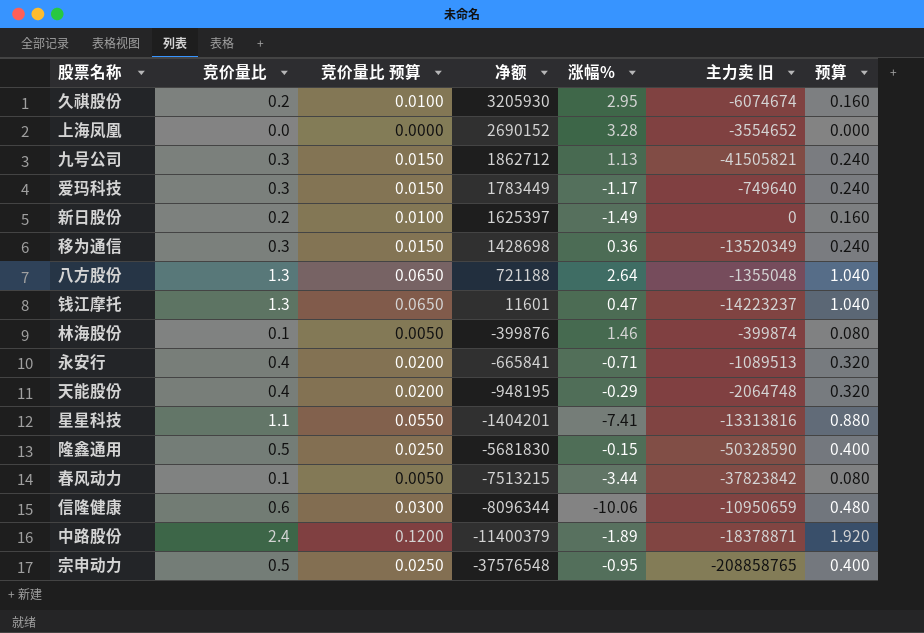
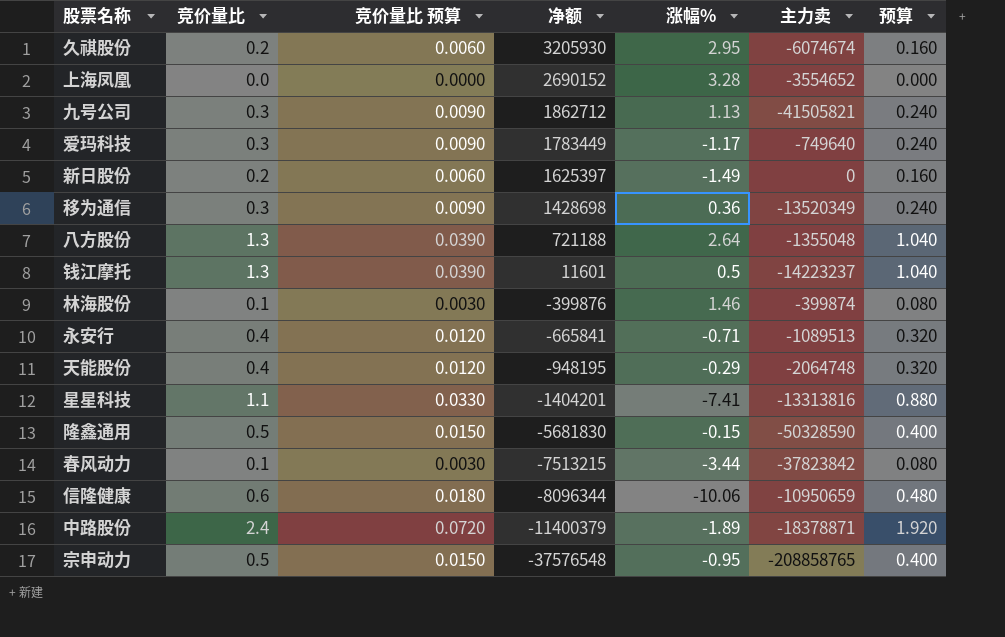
column 竞价量比 预算 | formula: [竞价量比] * 0.05 -> [竞价量比] * 0.03
column name: 主力卖 旧 -> 主力卖
钱江摩托 | 涨幅%: 0.47 -> 0.5

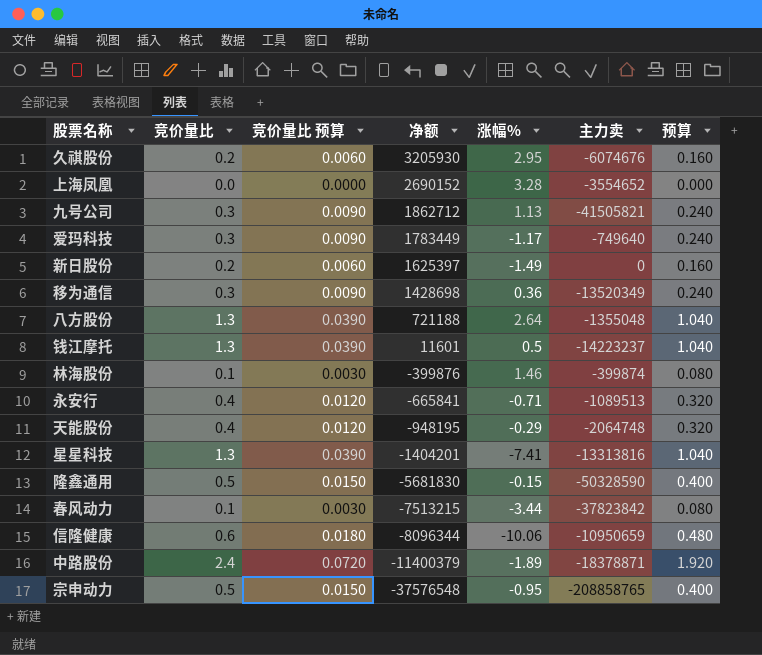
久祺股份 | 主力卖: -6074674 -> -6074676
星星科技 | 竞价量比: 1.1 -> 1.3
星星科技 | 竞价量比 预算: 0.0330 -> 0.0390
星星科技 | 预算: 0.880 -> 1.040

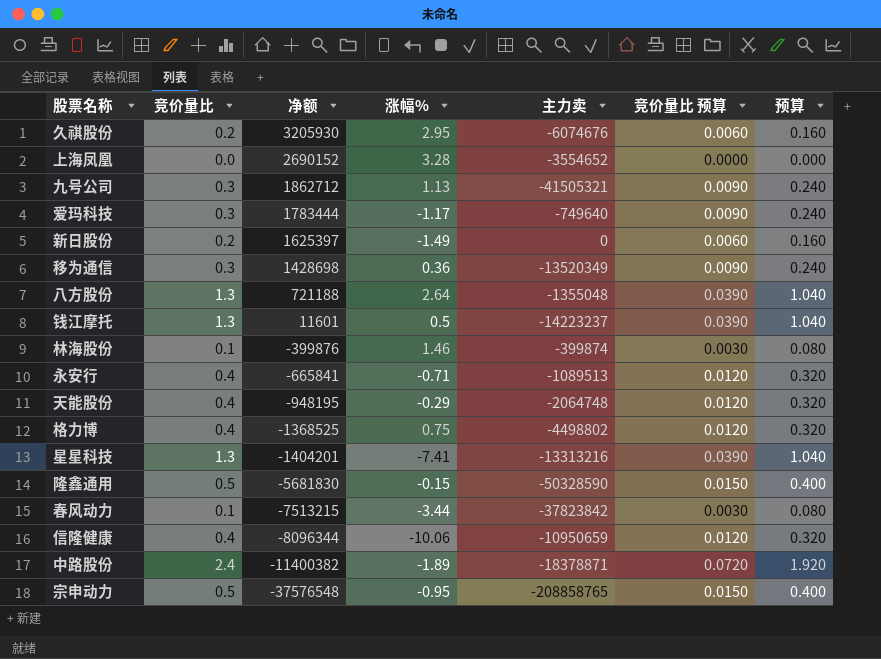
column 竞价量比 预算 | position: 3 -> 6
九号公司 | 主力卖: -41505821 -> -41505321
爱玛科技 | 净额: 1783449 -> 1783444
row 格力博: none -> 0.4 | -1368525 | 0.75 | -4498802 | 0.0120 | 0.320
星星科技 | 主力卖: -13313816 -> -13313216
信隆健康 | 竞价量比: 0.6 -> 0.4
信隆健康 | 竞价量比 预算: 0.0180 -> 0.0120
信隆健康 | 预算: 0.480 -> 0.320
中路股份 | 净额: -11400379 -> -11400382

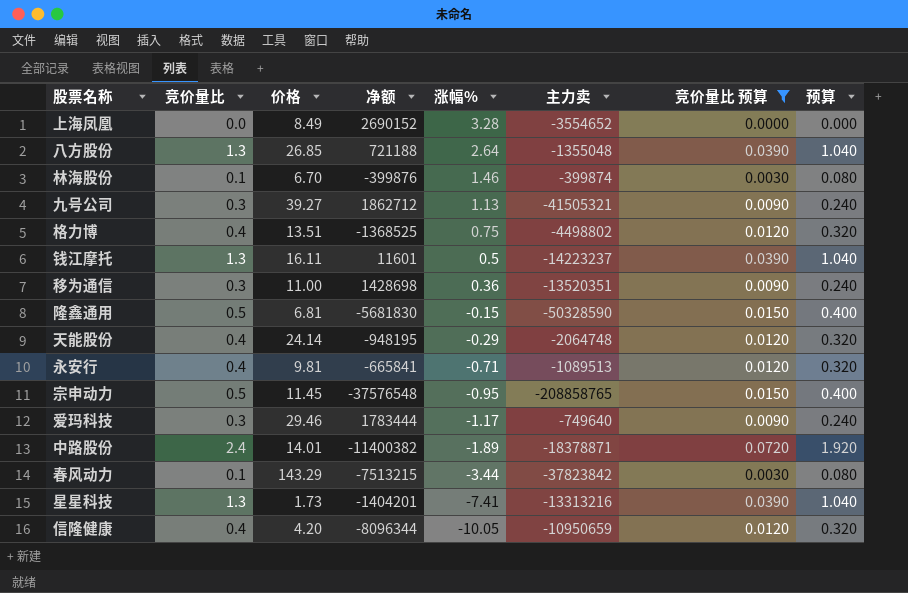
filter: none -> 竞价量比 预算 != 0.0060
row order: 净额 descending -> 涨幅% descending
column 价格 | position: none -> 3
移为通信 | 主力卖: -13520349 -> -13520351
信隆健康 | 涨幅%: -10.06 -> -10.05

